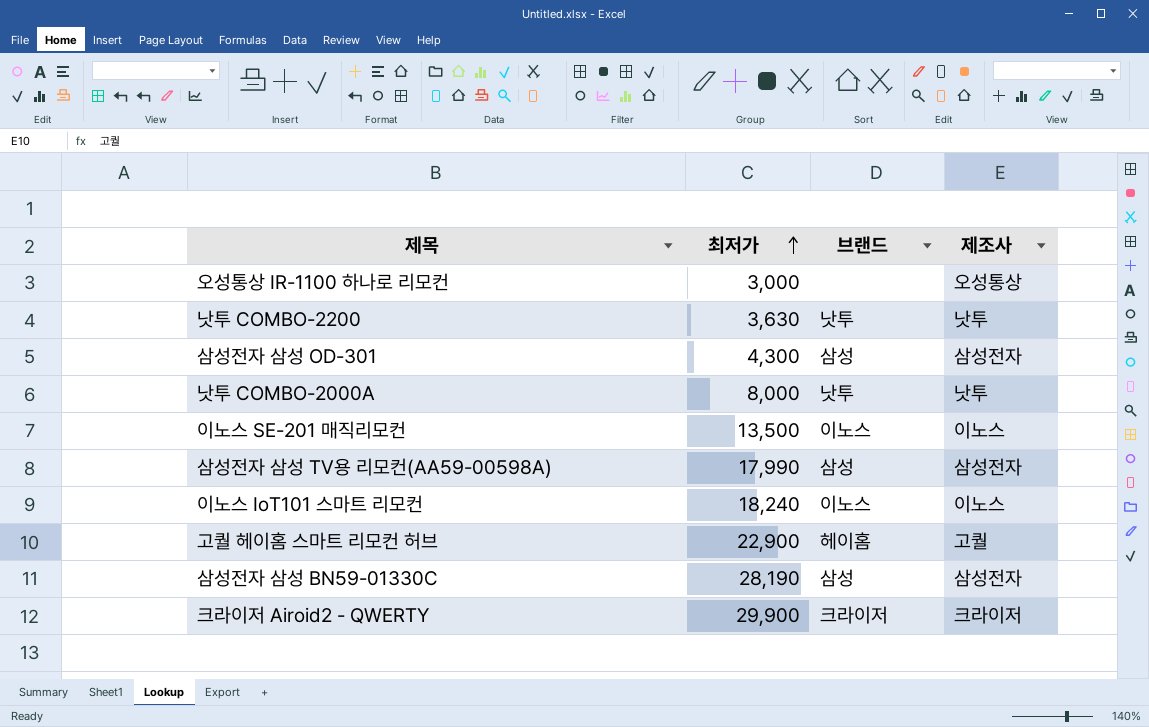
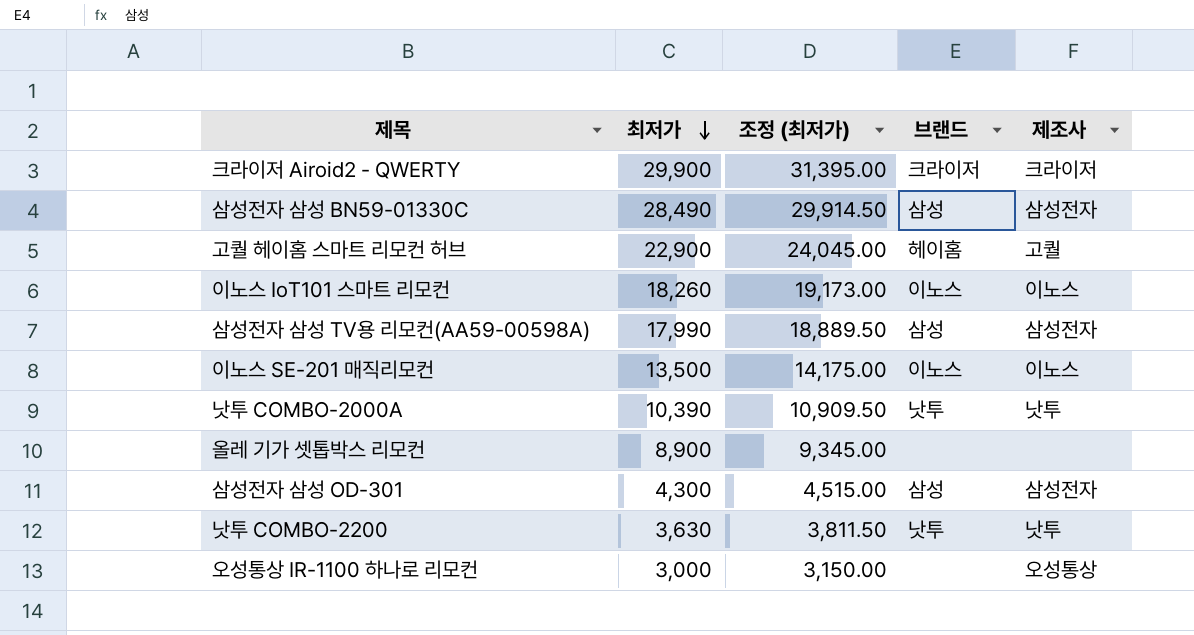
row order: 최저가 ascending -> 최저가 descending
column 조정 (최저가) | formula: none -> [최저가] * 1.05
삼성전자 삼성 BN59-01330C | 최저가: 28,190 -> 28,490
이노스 IoT101 스마트 리모컨 | 최저가: 18,240 -> 18,260
낫투 COMBO-2000A | 최저가: 8,000 -> 10,390
row 올레 기가 셋톱박스 리모컨: none -> 8,900 | 9,345.00 | none | none

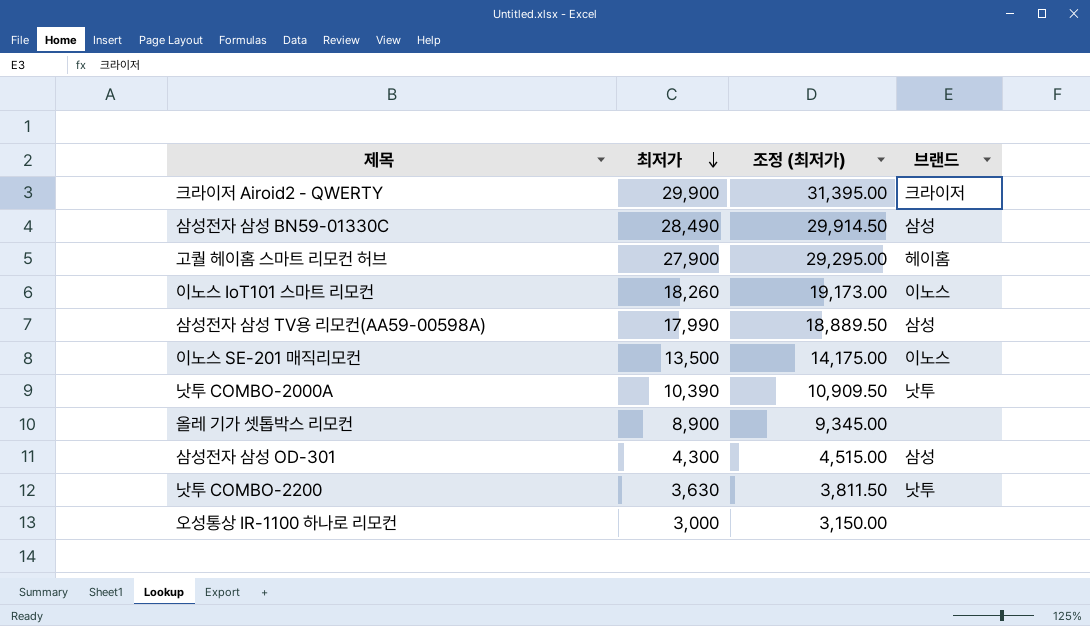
column 제조사 | position: 5 -> none
고퀄 헤이홈 스마트 리모컨 허브 | 최저가: 22,900 -> 27,900
고퀄 헤이홈 스마트 리모컨 허브 | 조정 (최저가): 24,045.00 -> 29,295.00

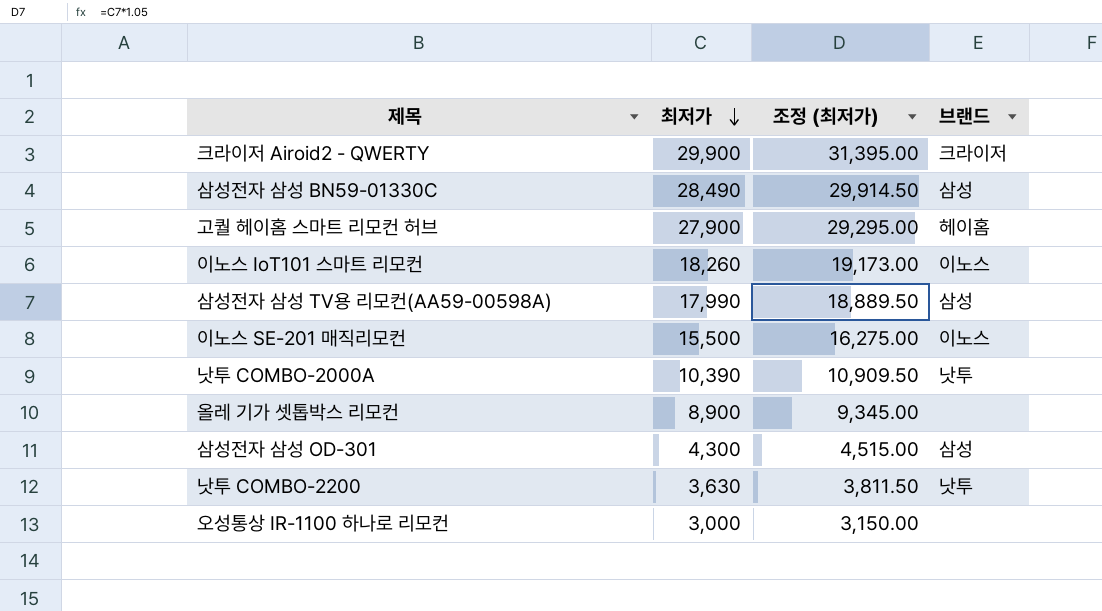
이노스 SE-201 매직리모컨 | 최저가: 13,500 -> 15,500
이노스 SE-201 매직리모컨 | 조정 (최저가): 14,175.00 -> 16,275.00

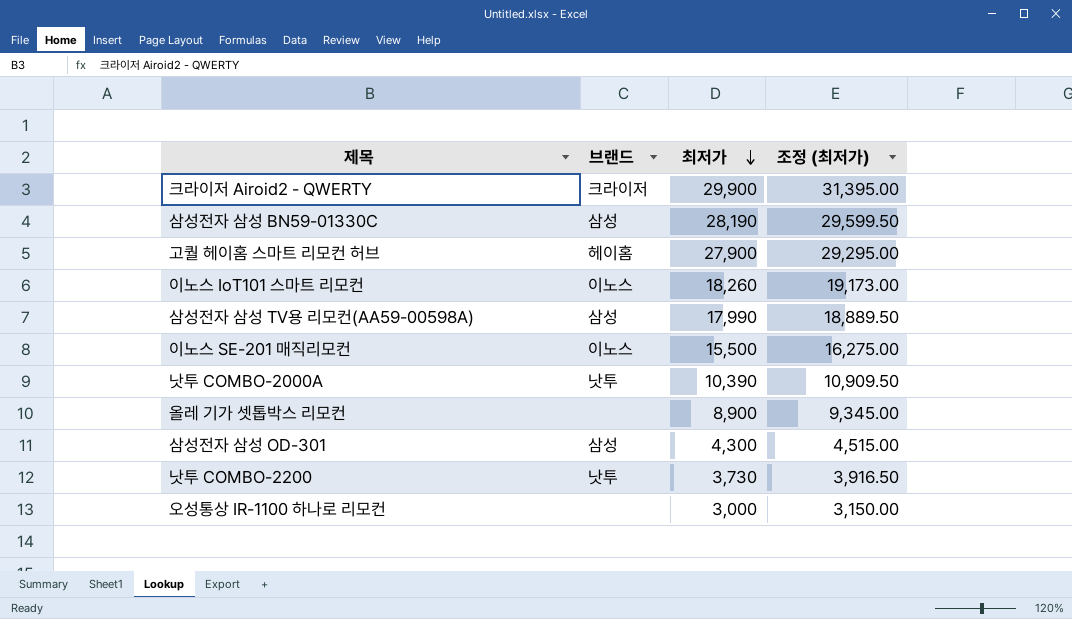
column 브랜드 | position: 4 -> 2
삼성전자 삼성 BN59-01330C | 최저가: 28,490 -> 28,190
삼성전자 삼성 BN59-01330C | 조정 (최저가): 29,914.50 -> 29,599.50
낫투 COMBO-2200 | 최저가: 3,630 -> 3,730
낫투 COMBO-2200 | 조정 (최저가): 3,811.50 -> 3,916.50

